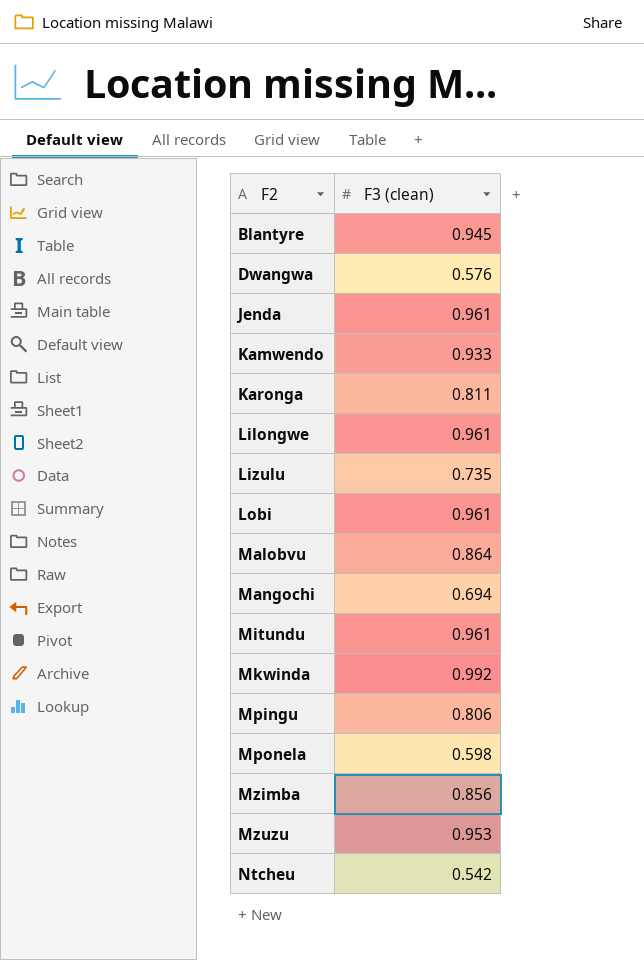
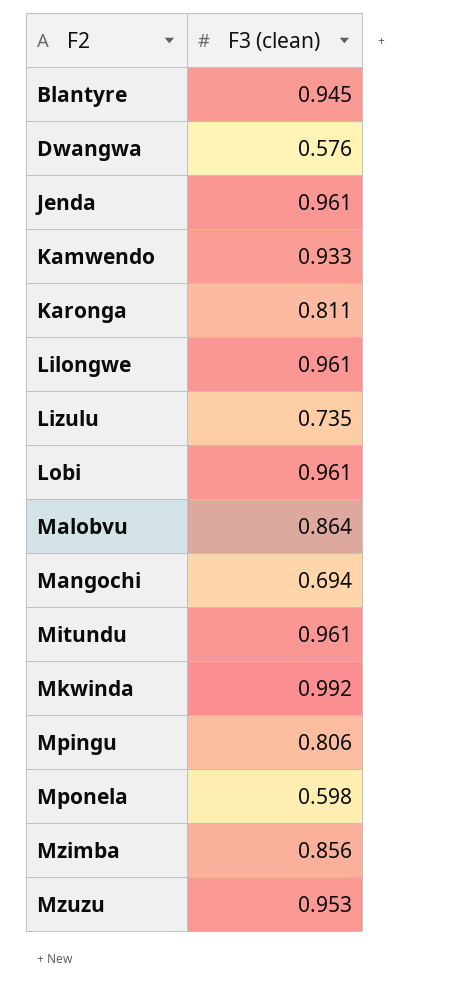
row Ntcheu: 0.542 -> none

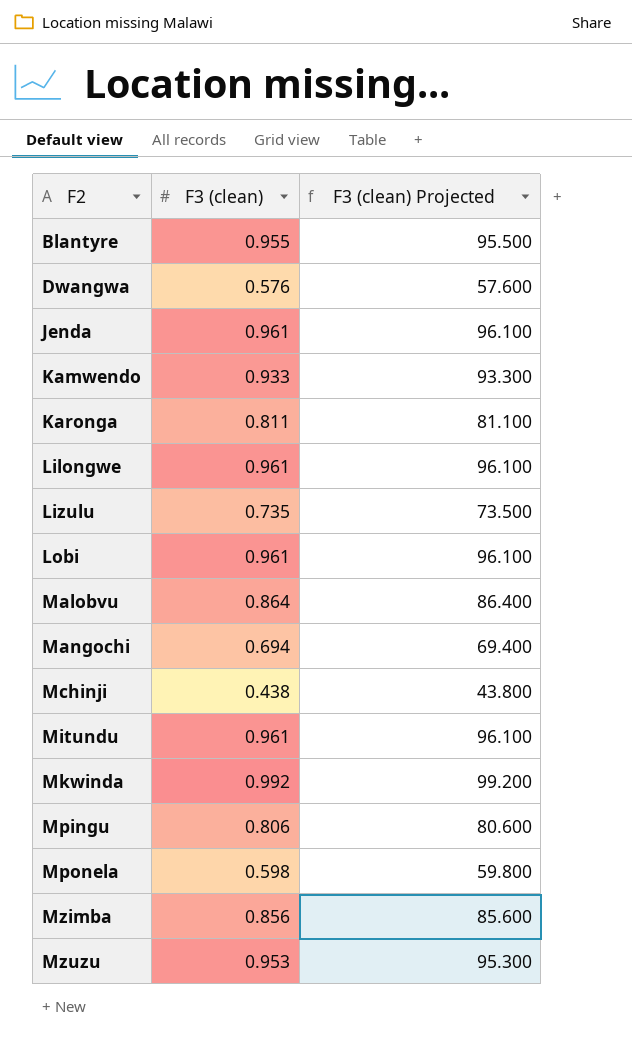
column F3 (clean) Projected | formula: none -> [F3 (clean)] * 100
Blantyre | F3 (clean): 0.945 -> 0.955
row Mchinji: none -> 0.438 | 43.800

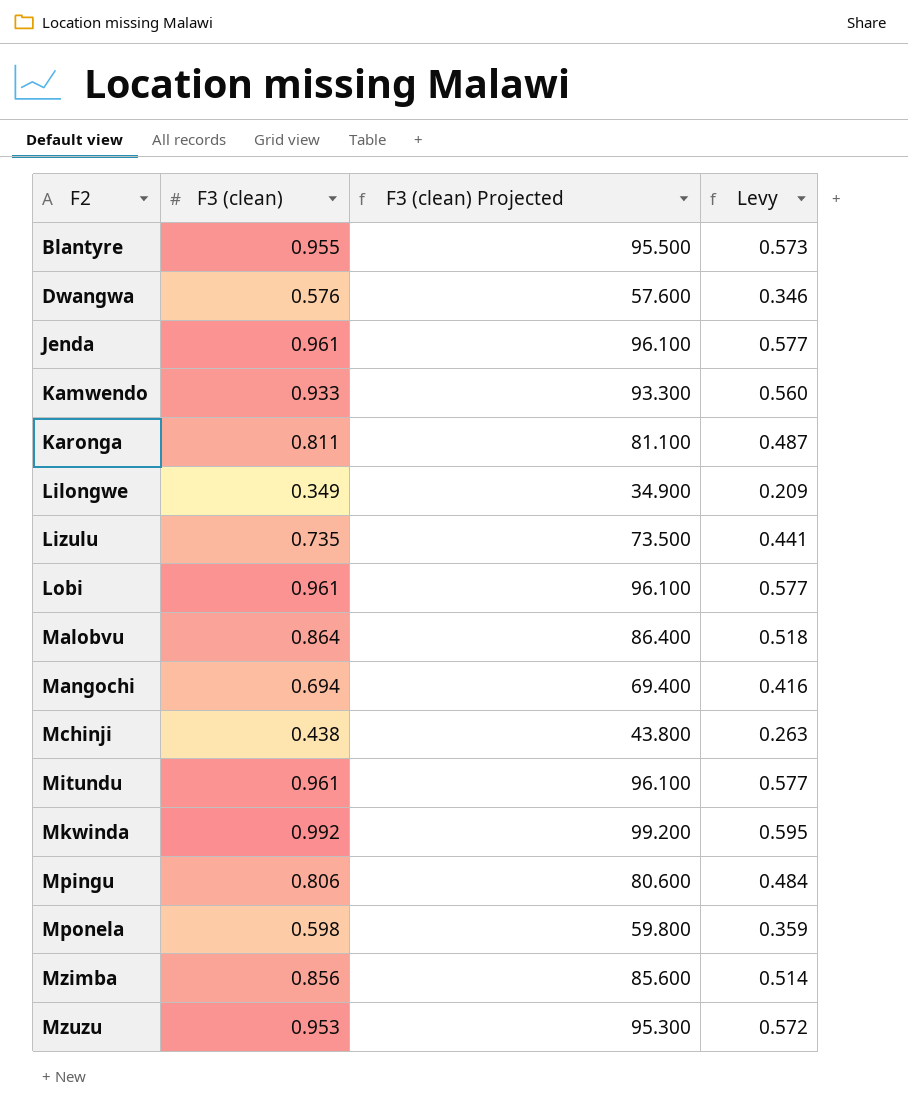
column Levy | formula: none -> [F3 (clean)] * 0.6
Lilongwe | F3 (clean): 0.961 -> 0.349
Lilongwe | F3 (clean) Projected: 96.100 -> 34.900

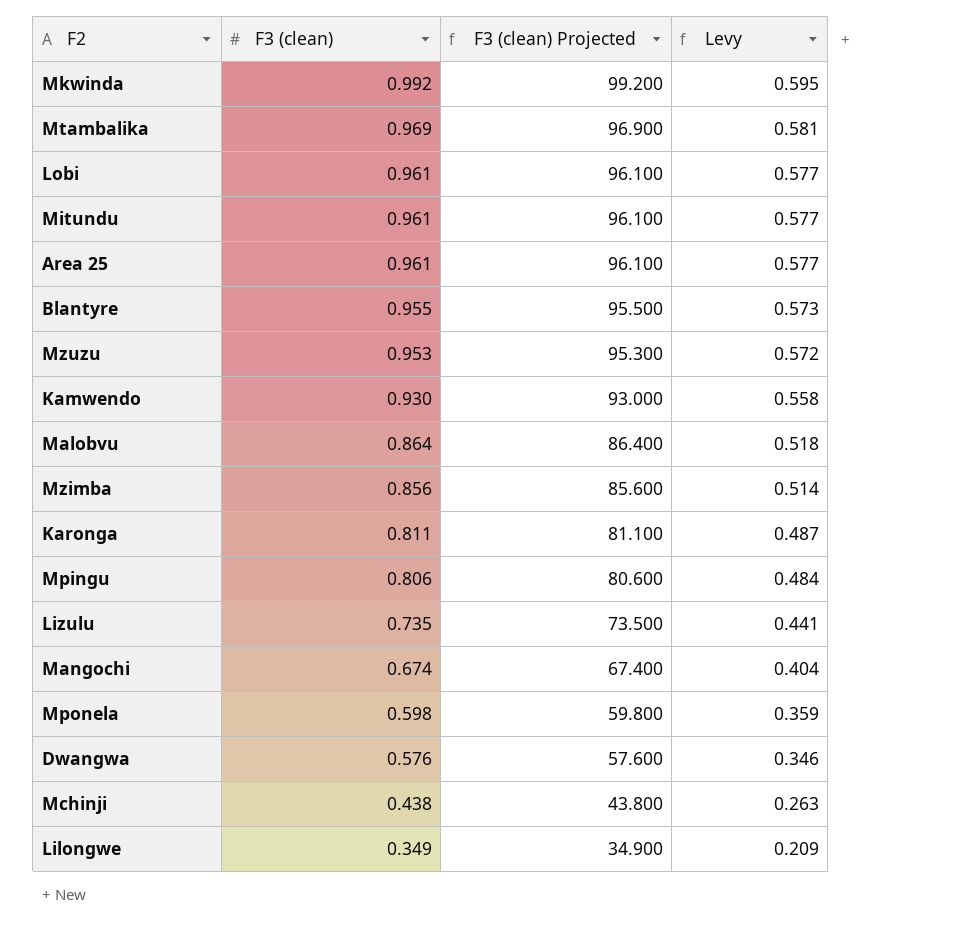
row order: F2 ascending -> F3 (clean) descending
row Jenda: 0.961 | 96.100 | 0.577 -> none
row Mtambalika: none -> 0.969 | 96.900 | 0.581
row Area 25: none -> 0.961 | 96.100 | 0.577
Kamwendo | F3 (clean): 0.933 -> 0.930
Kamwendo | F3 (clean) Projected: 93.300 -> 93.000
Kamwendo | Levy: 0.560 -> 0.558
Mangochi | F3 (clean): 0.694 -> 0.674
Mangochi | F3 (clean) Projected: 69.400 -> 67.400
Mangochi | Levy: 0.416 -> 0.404

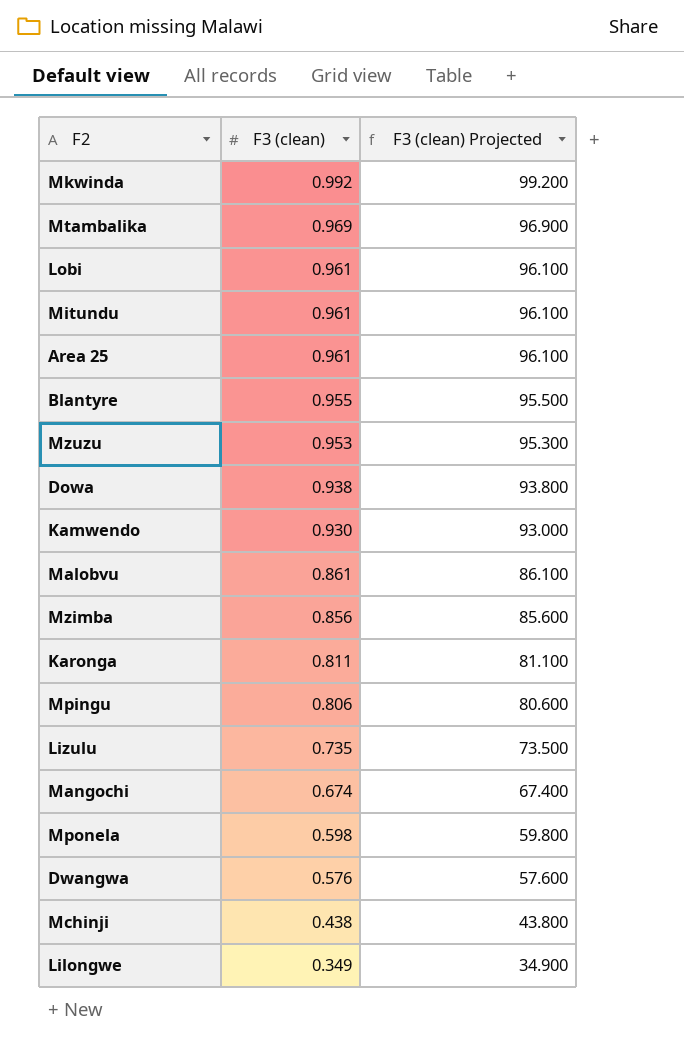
column Levy | formula: [F3 (clean)] * 0.6 -> none
row Dowa: none -> 0.938 | 93.800
Malobvu | F3 (clean): 0.864 -> 0.861
Malobvu | F3 (clean) Projected: 86.400 -> 86.100

